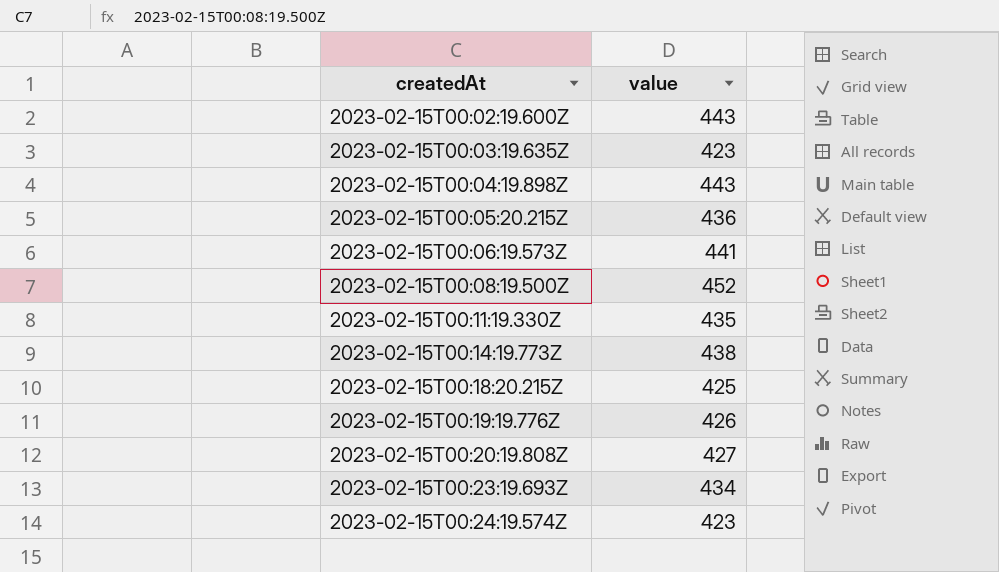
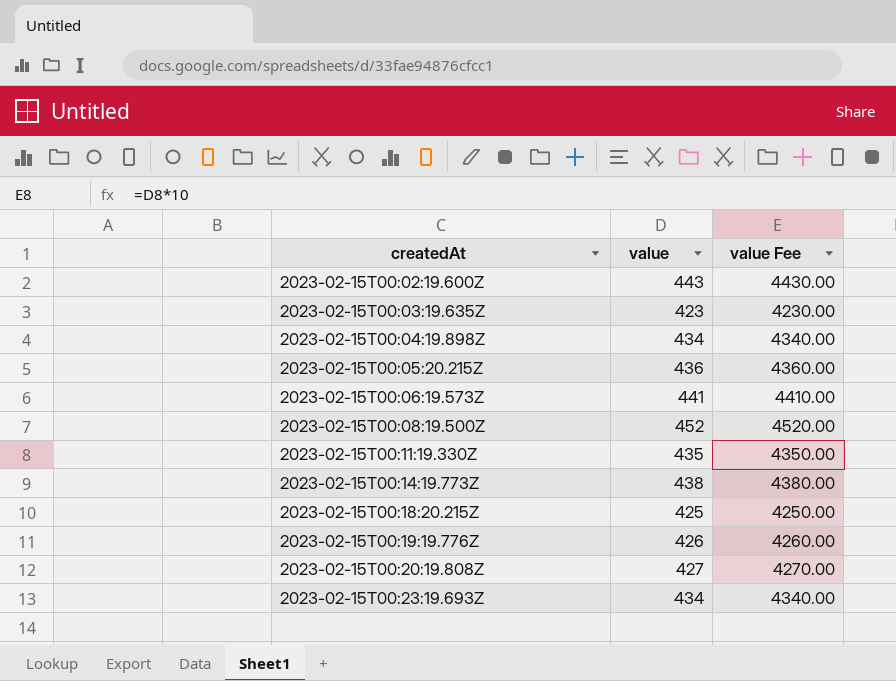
column value Fee | formula: none -> [value] * 10
row 2023-02-15T00:24:19.574Z: 423 -> none
2023-02-15T00:04:19.898Z | value: 443 -> 434

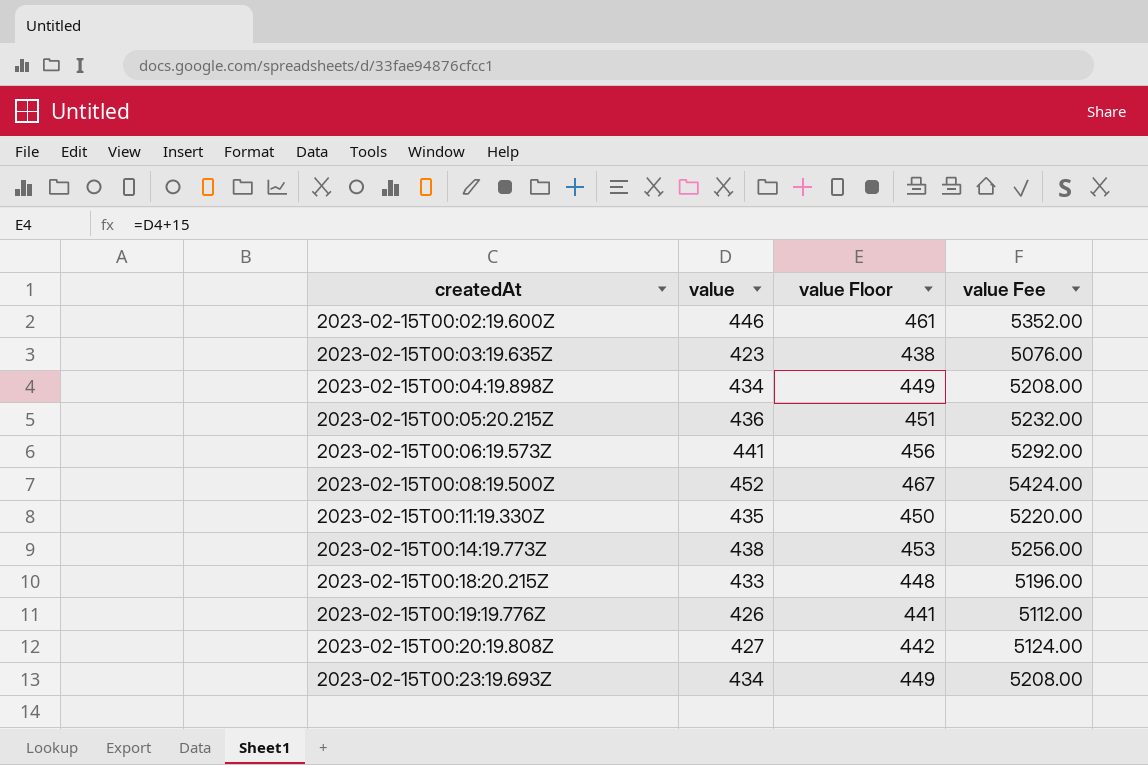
column value Floor | formula: none -> [value] + 15
column value Fee | formula: [value] * 10 -> [value] * 12
2023-02-15T00:02:19.600Z | value: 443 -> 446
2023-02-15T00:18:20.215Z | value: 425 -> 433

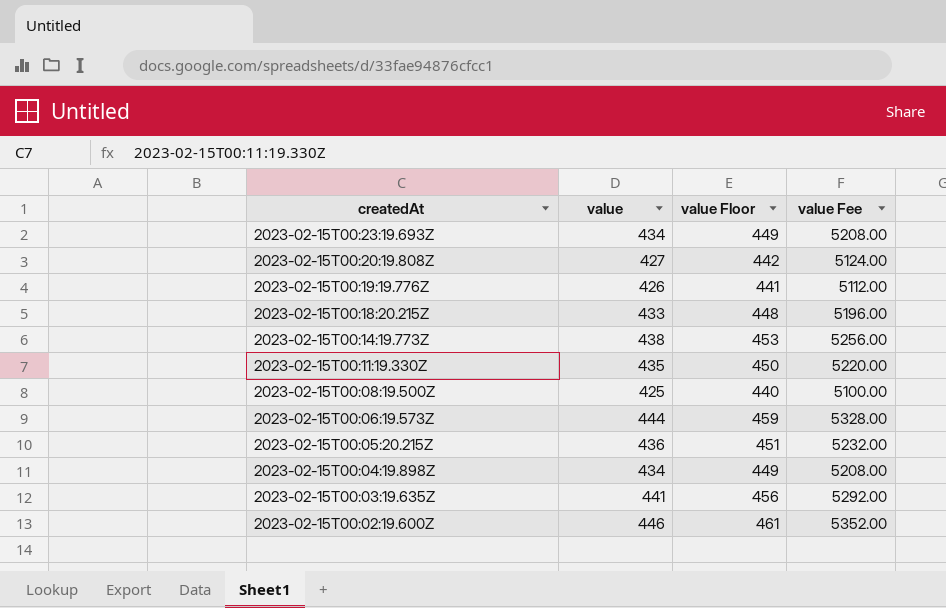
row order: createdAt ascending -> createdAt descending
2023-02-15T00:08:19.500Z | value: 452 -> 425
2023-02-15T00:08:19.500Z | value Floor: 467 -> 440
2023-02-15T00:08:19.500Z | value Fee: 5424.00 -> 5100.00
2023-02-15T00:06:19.573Z | value: 441 -> 444
2023-02-15T00:06:19.573Z | value Floor: 456 -> 459
2023-02-15T00:06:19.573Z | value Fee: 5292.00 -> 5328.00
2023-02-15T00:03:19.635Z | value: 423 -> 441
2023-02-15T00:03:19.635Z | value Floor: 438 -> 456
2023-02-15T00:03:19.635Z | value Fee: 5076.00 -> 5292.00

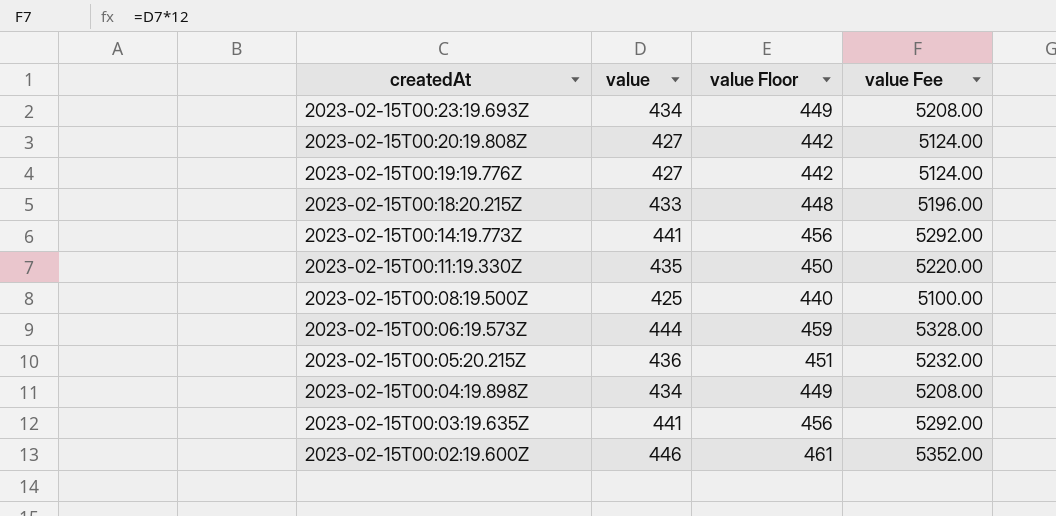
2023-02-15T00:19:19.776Z | value: 426 -> 427
2023-02-15T00:19:19.776Z | value Floor: 441 -> 442
2023-02-15T00:19:19.776Z | value Fee: 5112.00 -> 5124.00
2023-02-15T00:14:19.773Z | value: 438 -> 441
2023-02-15T00:14:19.773Z | value Floor: 453 -> 456
2023-02-15T00:14:19.773Z | value Fee: 5256.00 -> 5292.00

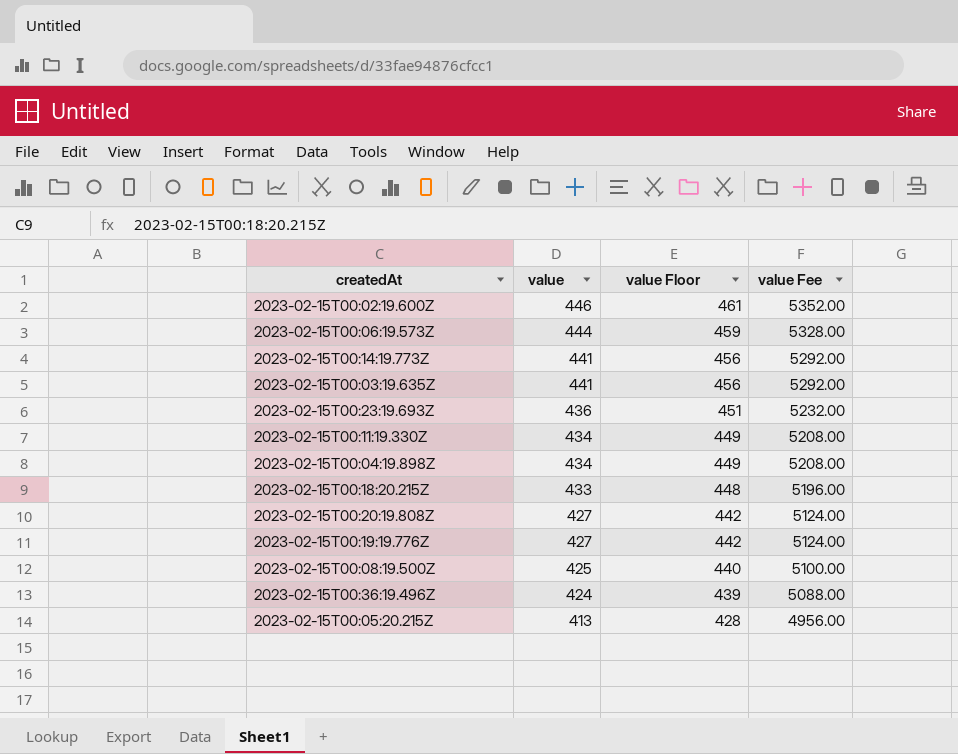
row order: createdAt descending -> value descending
2023-02-15T00:23:19.693Z | value: 434 -> 436
2023-02-15T00:23:19.693Z | value Floor: 449 -> 451
2023-02-15T00:23:19.693Z | value Fee: 5208.00 -> 5232.00
2023-02-15T00:11:19.330Z | value: 435 -> 434
2023-02-15T00:11:19.330Z | value Floor: 450 -> 449
2023-02-15T00:11:19.330Z | value Fee: 5220.00 -> 5208.00
row 2023-02-15T00:36:19.496Z: none -> 424 | 439 | 5088.00
2023-02-15T00:05:20.215Z | value: 436 -> 413
2023-02-15T00:05:20.215Z | value Floor: 451 -> 428
2023-02-15T00:05:20.215Z | value Fee: 5232.00 -> 4956.00

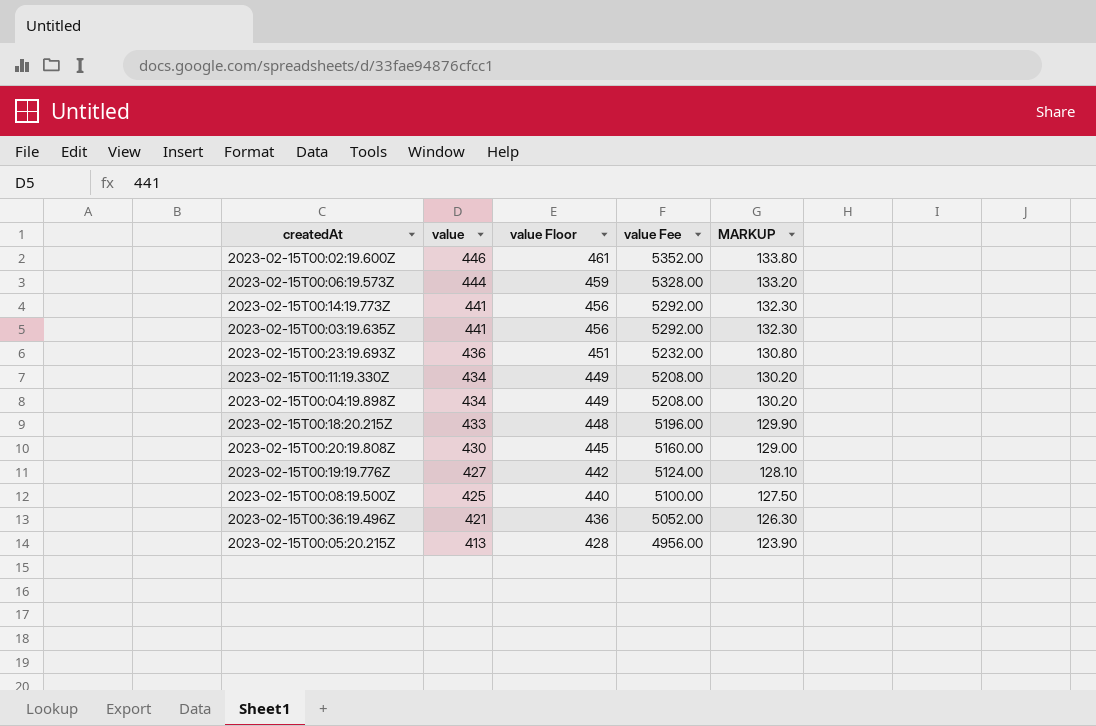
column MARKUP | formula: none -> [value] * 0.3
2023-02-15T00:20:19.808Z | value: 427 -> 430
2023-02-15T00:20:19.808Z | value Floor: 442 -> 445
2023-02-15T00:20:19.808Z | value Fee: 5124.00 -> 5160.00
2023-02-15T00:36:19.496Z | value: 424 -> 421
2023-02-15T00:36:19.496Z | value Floor: 439 -> 436
2023-02-15T00:36:19.496Z | value Fee: 5088.00 -> 5052.00

